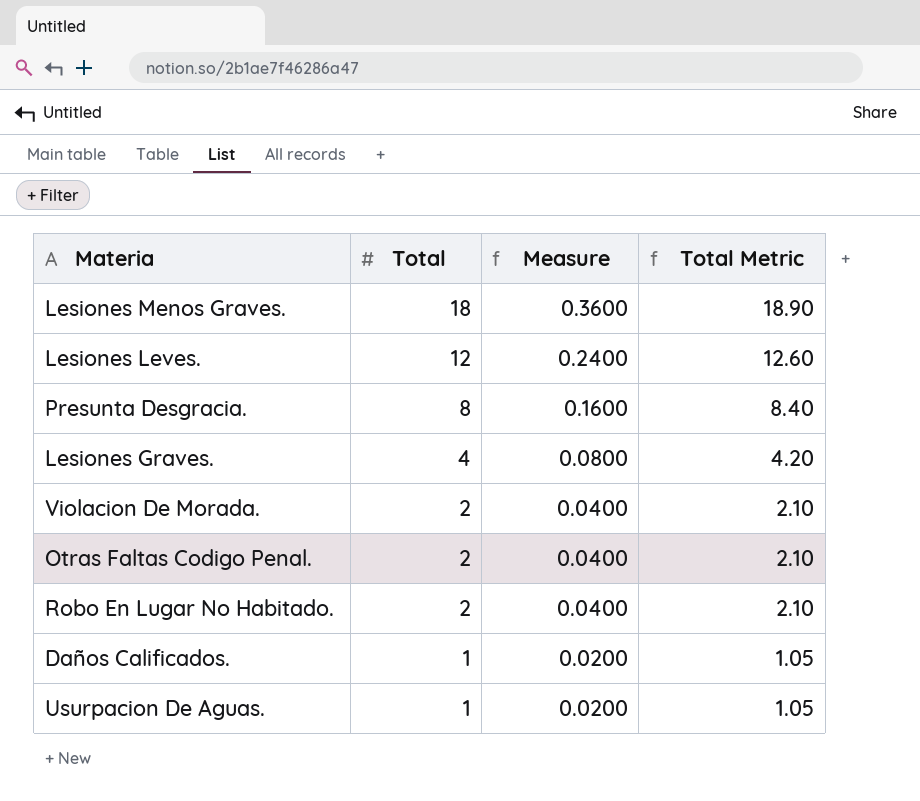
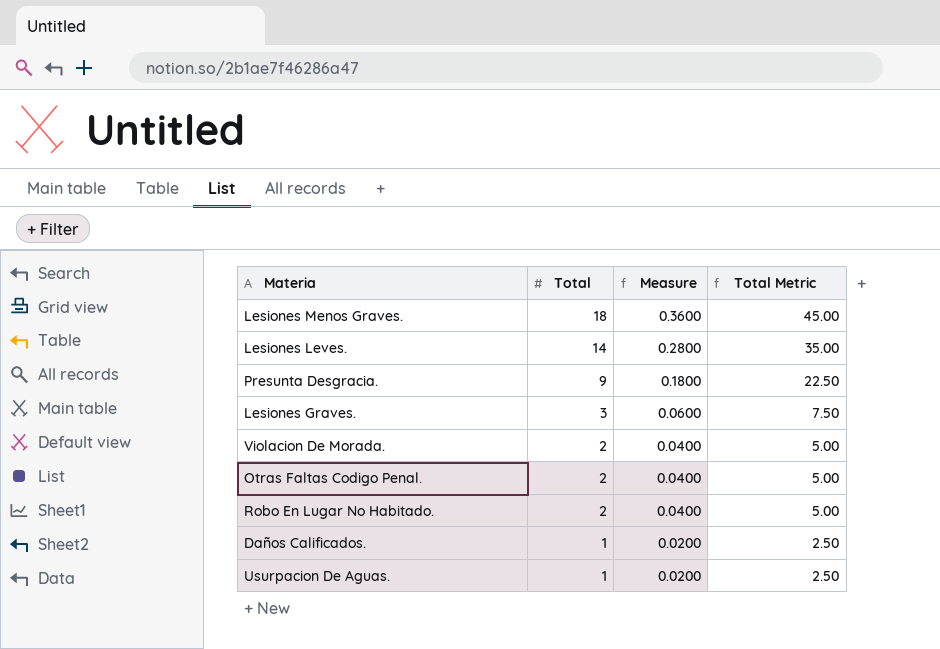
column Total Metric | formula: [Total] * 1.05 -> [Total] * 2.5
Lesiones Leves. | Total: 12 -> 14
Lesiones Leves. | Measure: 0.2400 -> 0.2800
Presunta Desgracia. | Total: 8 -> 9
Presunta Desgracia. | Measure: 0.1600 -> 0.1800
Lesiones Graves. | Total: 4 -> 3
Lesiones Graves. | Measure: 0.0800 -> 0.0600

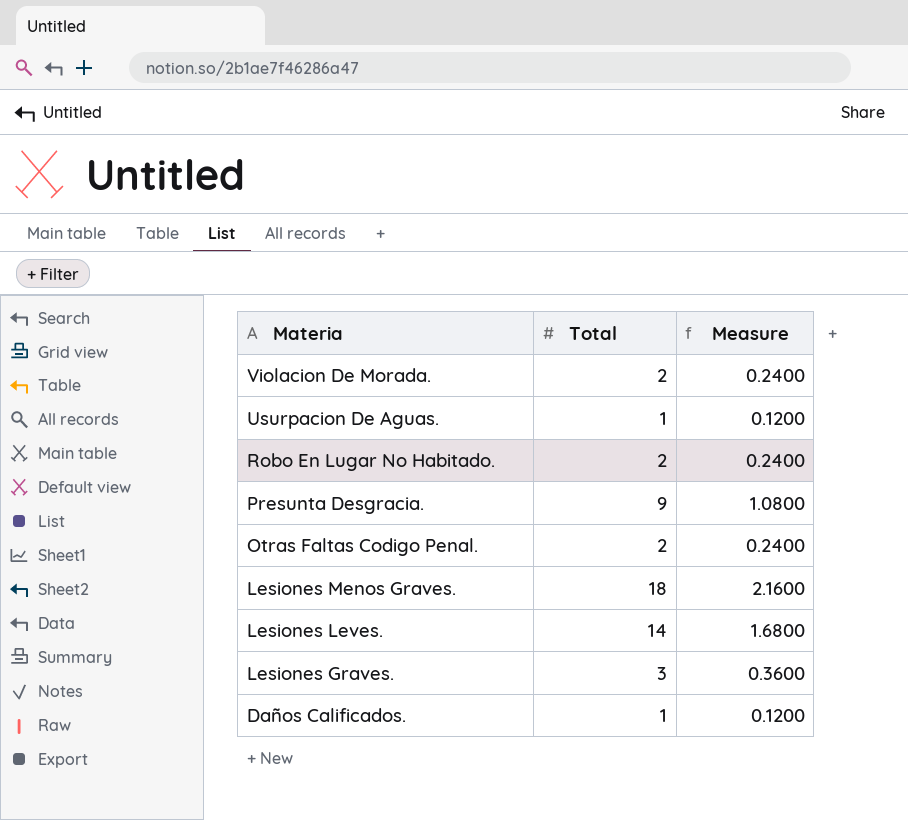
row order: Total descending -> Materia descending
column Total Metric | formula: [Total] * 2.5 -> none
column Measure | formula: [Total] * 0.02 -> [Total] * 0.12

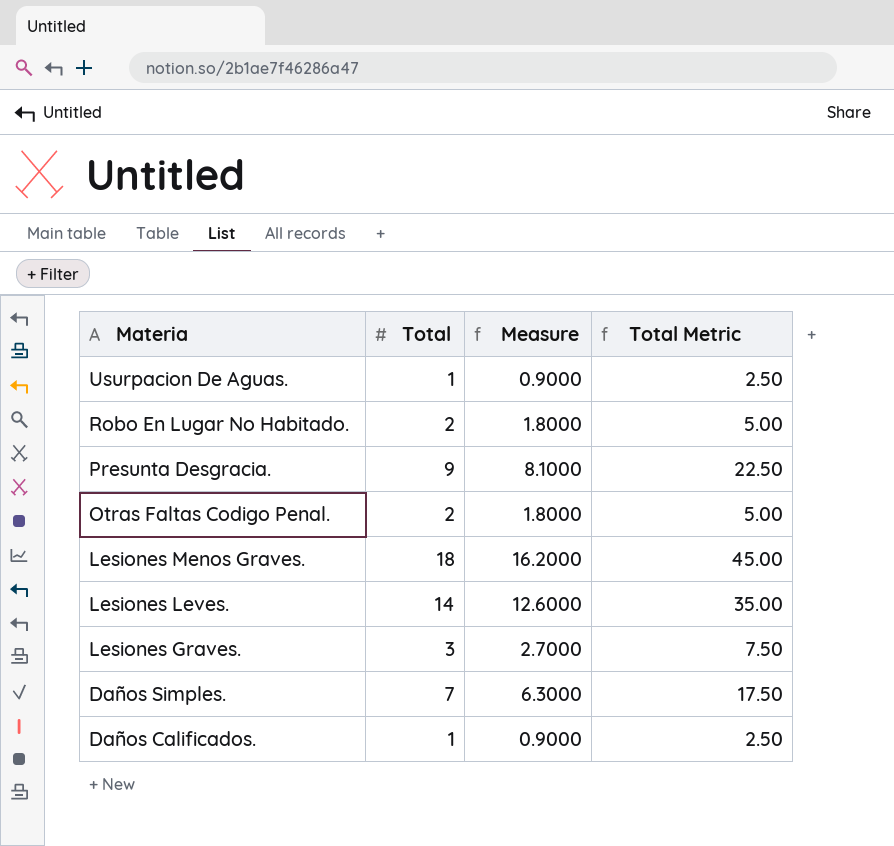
column Measure | formula: [Total] * 0.12 -> [Total] * 0.9
column Total Metric | formula: none -> [Total] * 2.5
row Violacion De Morada.: 2 | 0.2400 -> none
row Daños Simples.: none -> 7 | 6.3000 | 17.50

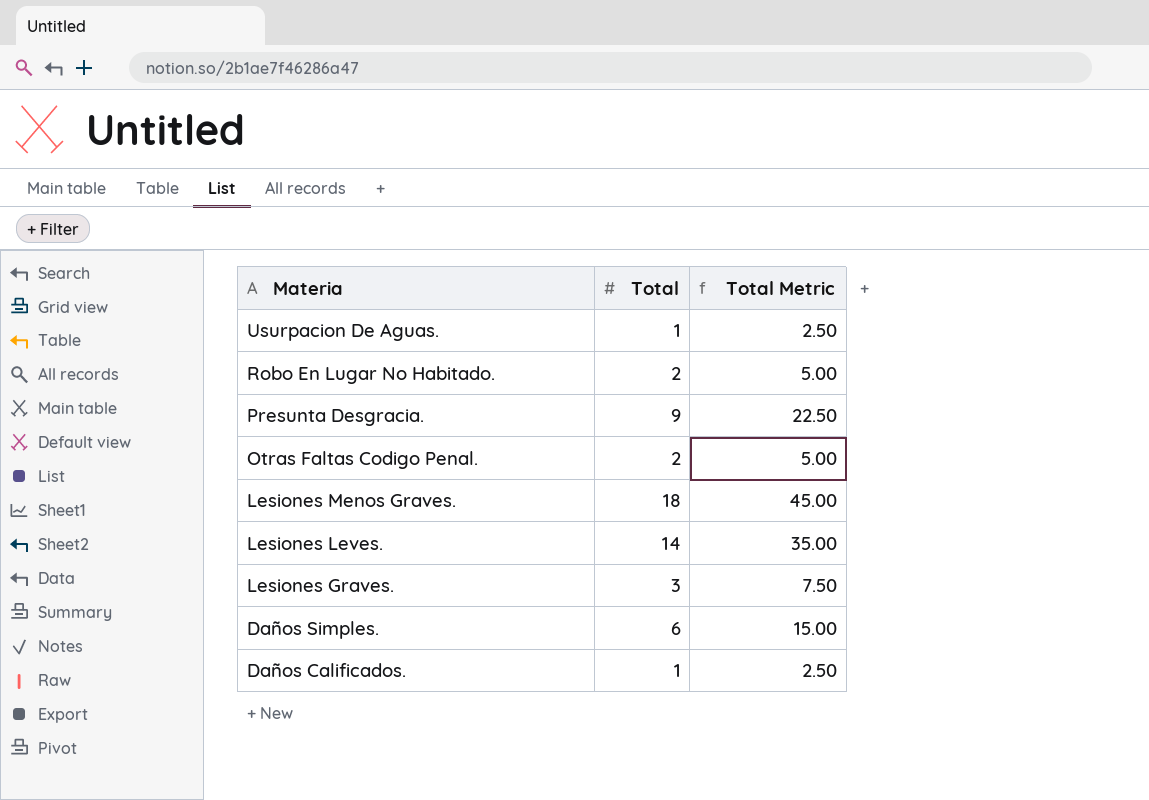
column Measure | formula: [Total] * 0.9 -> none
Daños Simples. | Total: 7 -> 6
Daños Simples. | Total Metric: 17.50 -> 15.00

